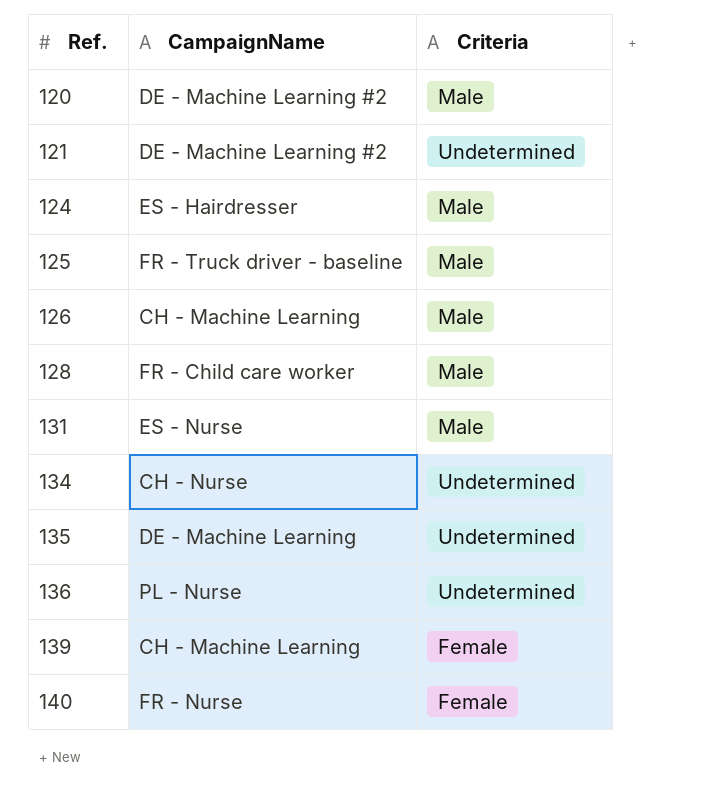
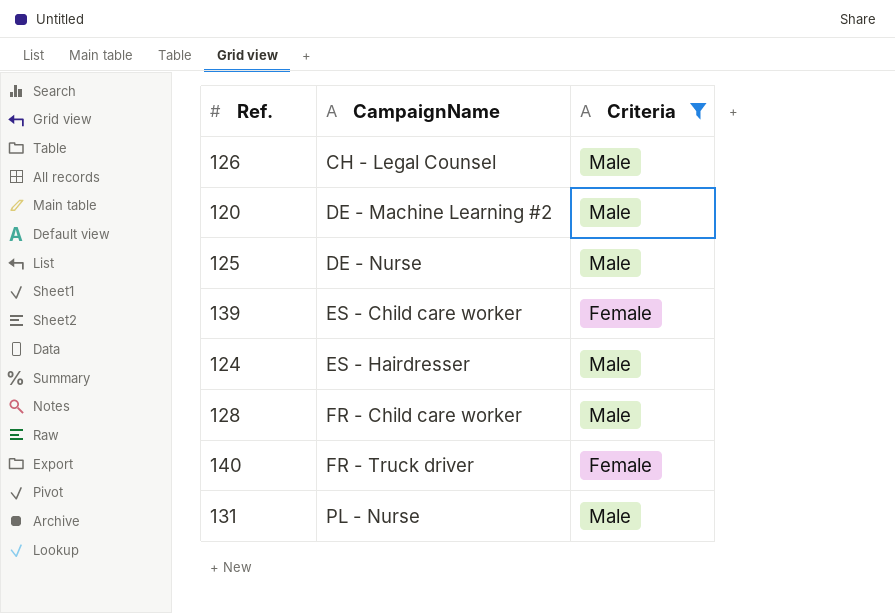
filter: none -> Criteria != Undetermined
row order: Ref. ascending -> CampaignName ascending
126 | CampaignName: CH - Machine Learning -> CH - Legal Counsel
125 | CampaignName: FR - Truck driver - baseline -> DE - Nurse
139 | CampaignName: CH - Machine Learning -> ES - Child care worker
140 | CampaignName: FR - Nurse -> FR - Truck driver
131 | CampaignName: ES - Nurse -> PL - Nurse

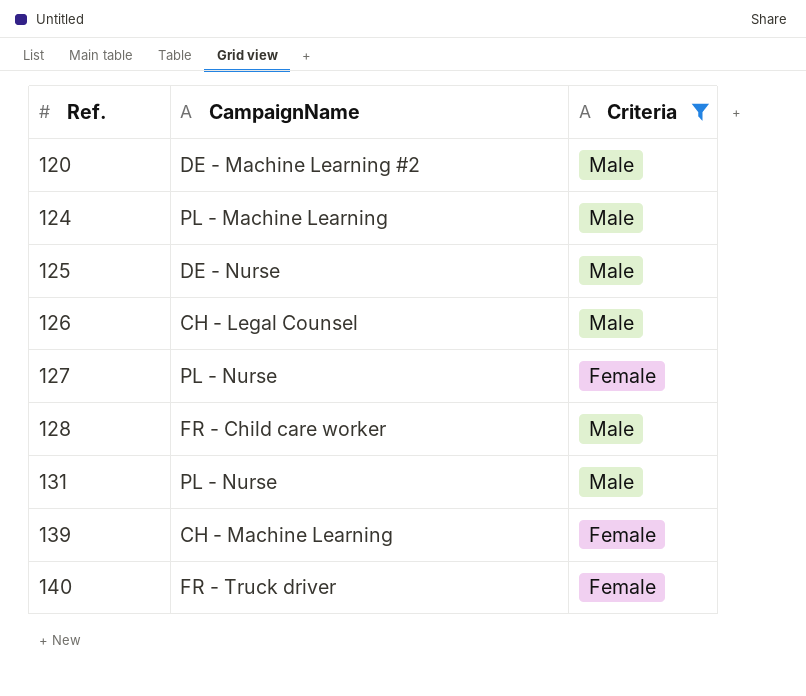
row order: CampaignName ascending -> Ref. ascending
124 | CampaignName: ES - Hairdresser -> PL - Machine Learning
row 127: none -> PL - Nurse | Female
139 | CampaignName: ES - Child care worker -> CH - Machine Learning

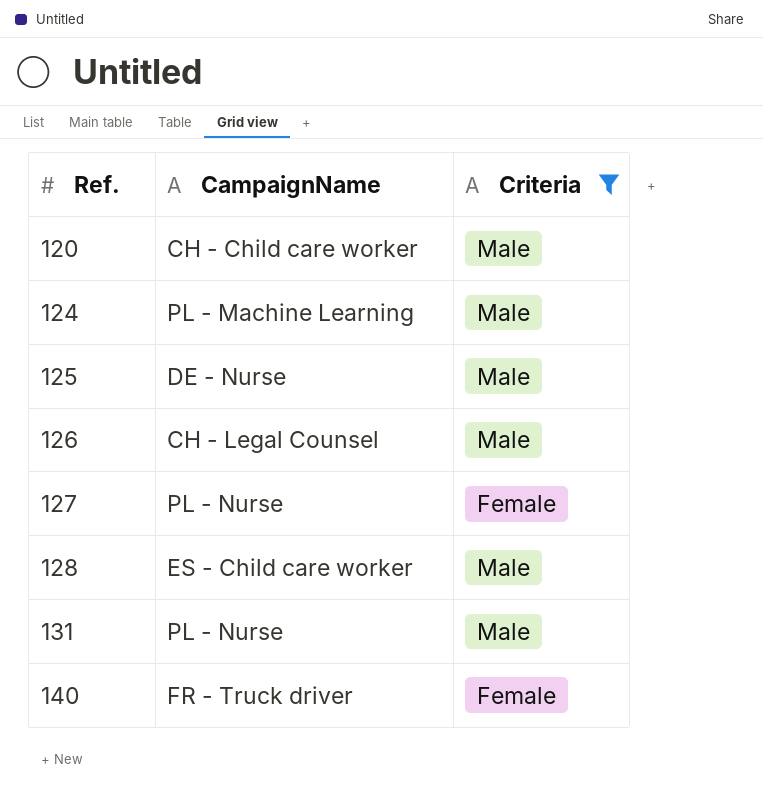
row 139: CH - Machine Learning | Female -> none
120 | CampaignName: DE - Machine Learning #2 -> CH - Child care worker
128 | CampaignName: FR - Child care worker -> ES - Child care worker

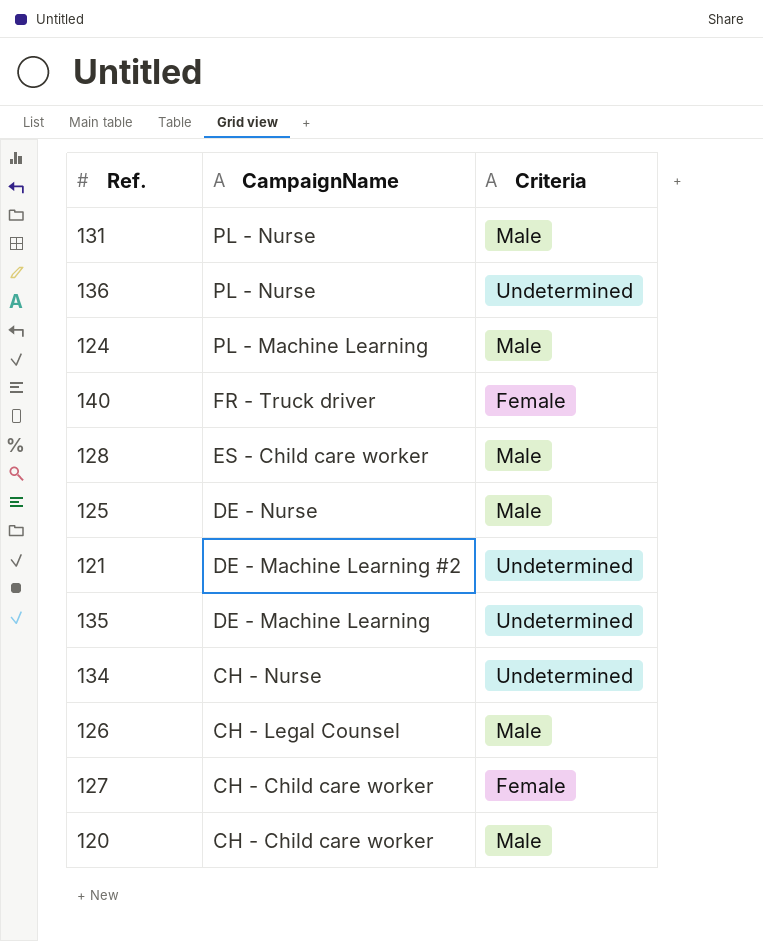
filter: Criteria != Undetermined -> none
row order: Ref. ascending -> CampaignName descending
127 | CampaignName: PL - Nurse -> CH - Child care worker

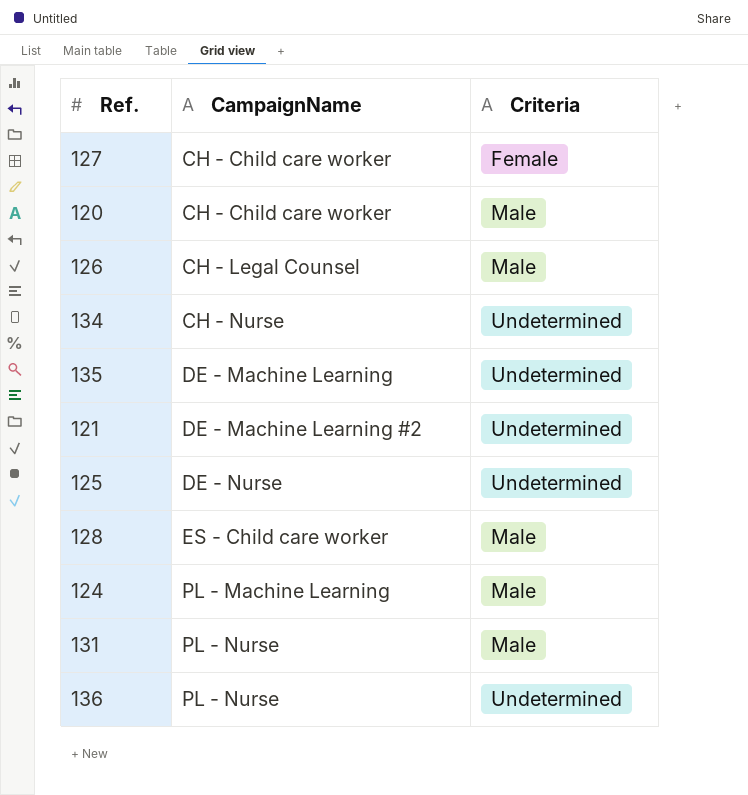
row order: CampaignName descending -> CampaignName ascending
row 140: FR - Truck driver | Female -> none
125 | Criteria: Male -> Undetermined

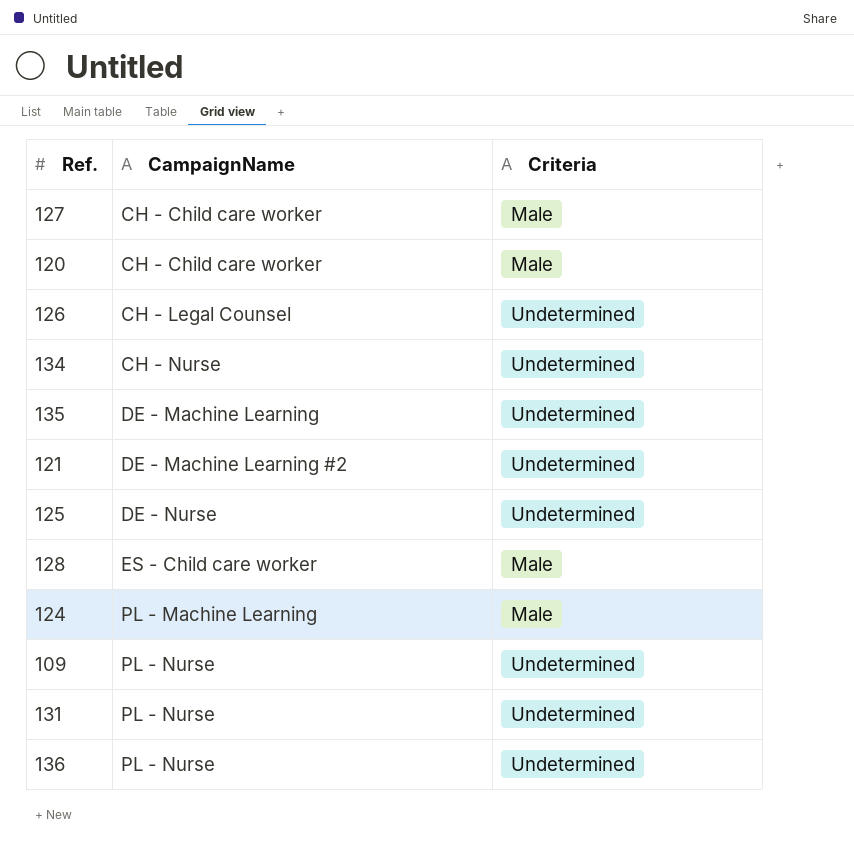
127 | Criteria: Female -> Male
126 | Criteria: Male -> Undetermined
row 109: none -> PL - Nurse | Undetermined
131 | Criteria: Male -> Undetermined

